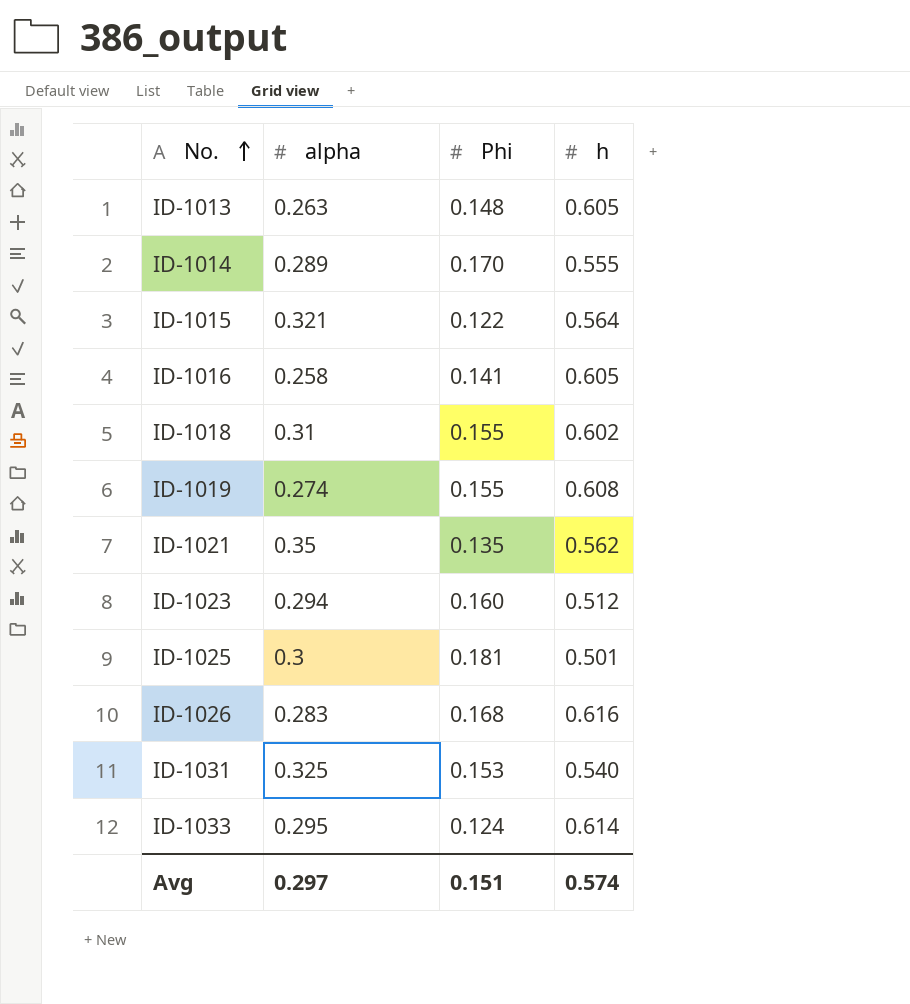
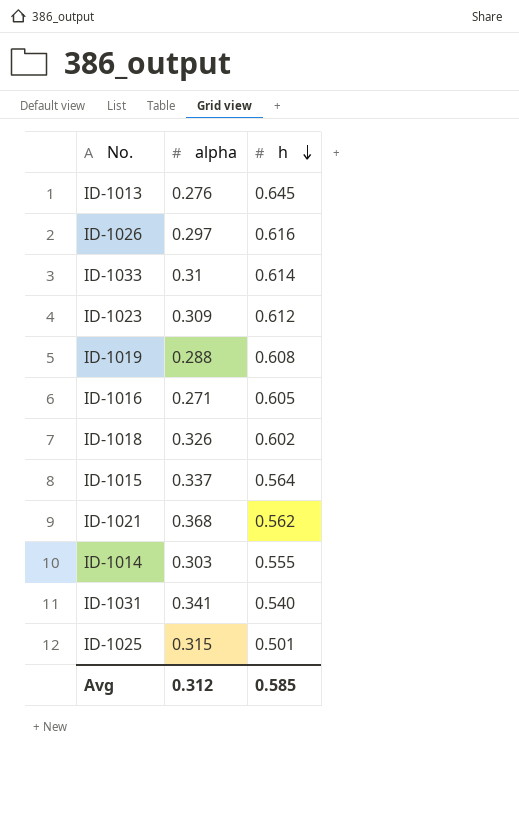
row order: No. ascending -> h descending
column Phi | position: 3 -> none
ID-1013 | alpha: 0.263 -> 0.276
ID-1013 | h: 0.605 -> 0.645
ID-1026 | alpha: 0.283 -> 0.297
ID-1033 | alpha: 0.295 -> 0.31
ID-1023 | alpha: 0.294 -> 0.309
ID-1023 | h: 0.512 -> 0.612
ID-1019 | alpha: 0.274 -> 0.288
ID-1016 | alpha: 0.258 -> 0.271
ID-1018 | alpha: 0.31 -> 0.326
ID-1015 | alpha: 0.321 -> 0.337
ID-1021 | alpha: 0.35 -> 0.368
ID-1014 | alpha: 0.289 -> 0.303
ID-1031 | alpha: 0.325 -> 0.341
ID-1025 | alpha: 0.3 -> 0.315
Avg | alpha: 0.297 -> 0.312
Avg | h: 0.574 -> 0.585

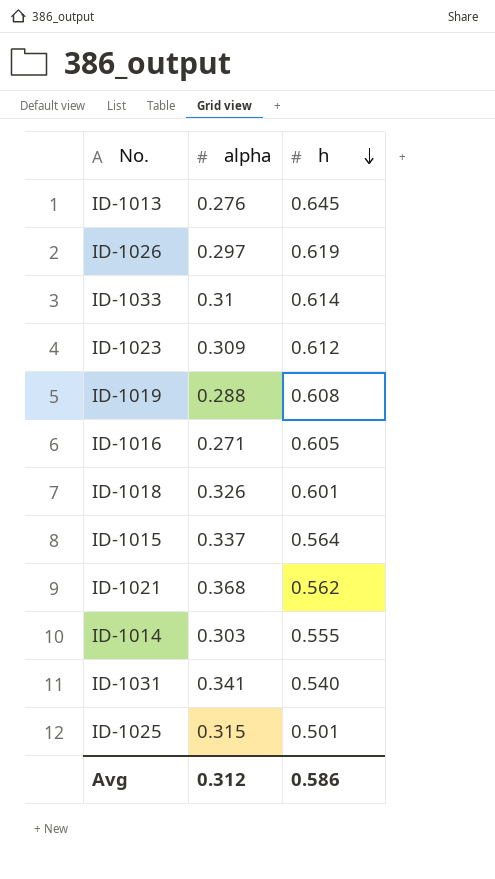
ID-1026 | h: 0.616 -> 0.619
ID-1018 | h: 0.602 -> 0.601
Avg | h: 0.585 -> 0.586

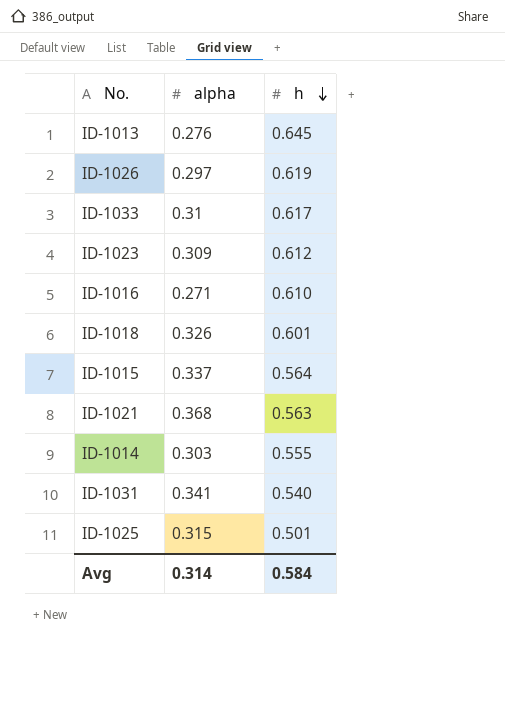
row ID-1019: 0.288 | 0.608 -> none
ID-1033 | h: 0.614 -> 0.617
ID-1016 | h: 0.605 -> 0.610
ID-1021 | h: 0.562 -> 0.563
Avg | alpha: 0.312 -> 0.314
Avg | h: 0.586 -> 0.584

